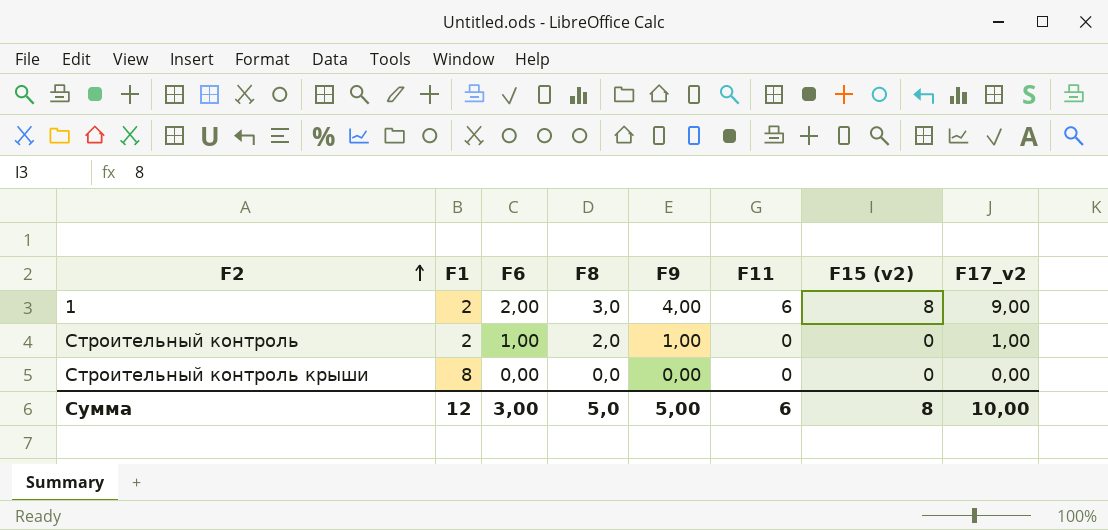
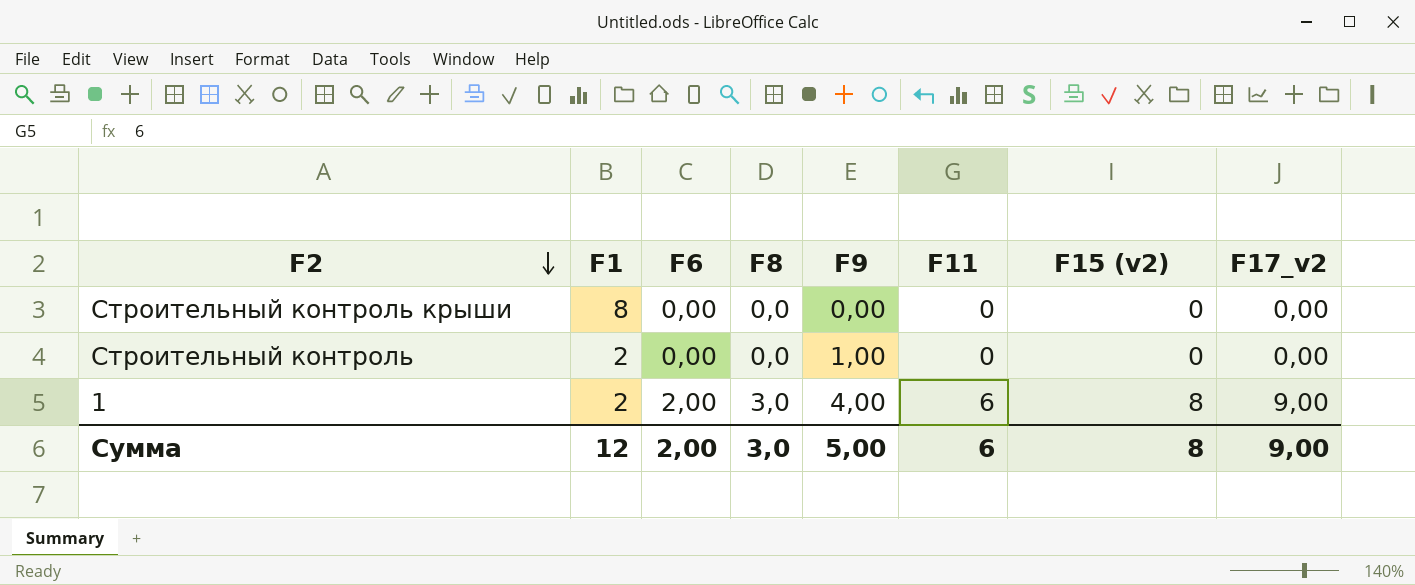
row order: F2 ascending -> F2 descending
Строительный контроль | F6: 1,00 -> 0,00
Строительный контроль | F8: 2,0 -> 0,0
Строительный контроль | F17_v2: 1,00 -> 0,00
Сумма | F6: 3,00 -> 2,00
Сумма | F8: 5,0 -> 3,0
Сумма | F17_v2: 10,00 -> 9,00

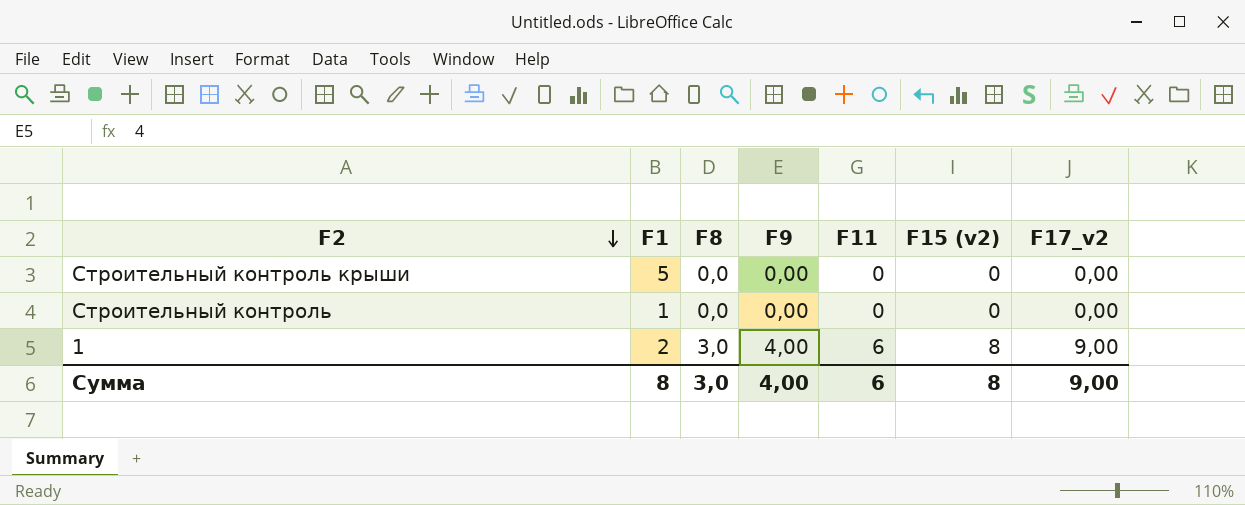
column F6 | position: 3 -> none
Строительный контроль крыши | F1: 8 -> 5
Строительный контроль | F1: 2 -> 1
Строительный контроль | F9: 1,00 -> 0,00
Сумма | F1: 12 -> 8
Сумма | F9: 5,00 -> 4,00

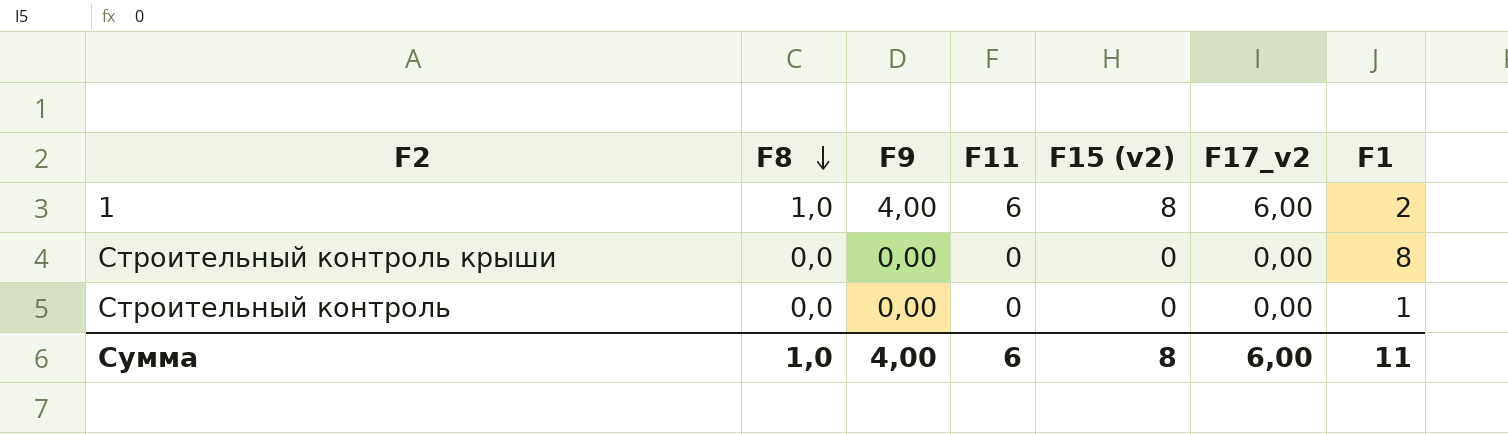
row order: F2 descending -> F8 descending
column F1 | position: 2 -> 7
1 | F8: 3,0 -> 1,0
1 | F17_v2: 9,00 -> 6,00
Строительный контроль крыши | F1: 5 -> 8
Сумма | F8: 3,0 -> 1,0
Сумма | F17_v2: 9,00 -> 6,00
Сумма | F1: 8 -> 11

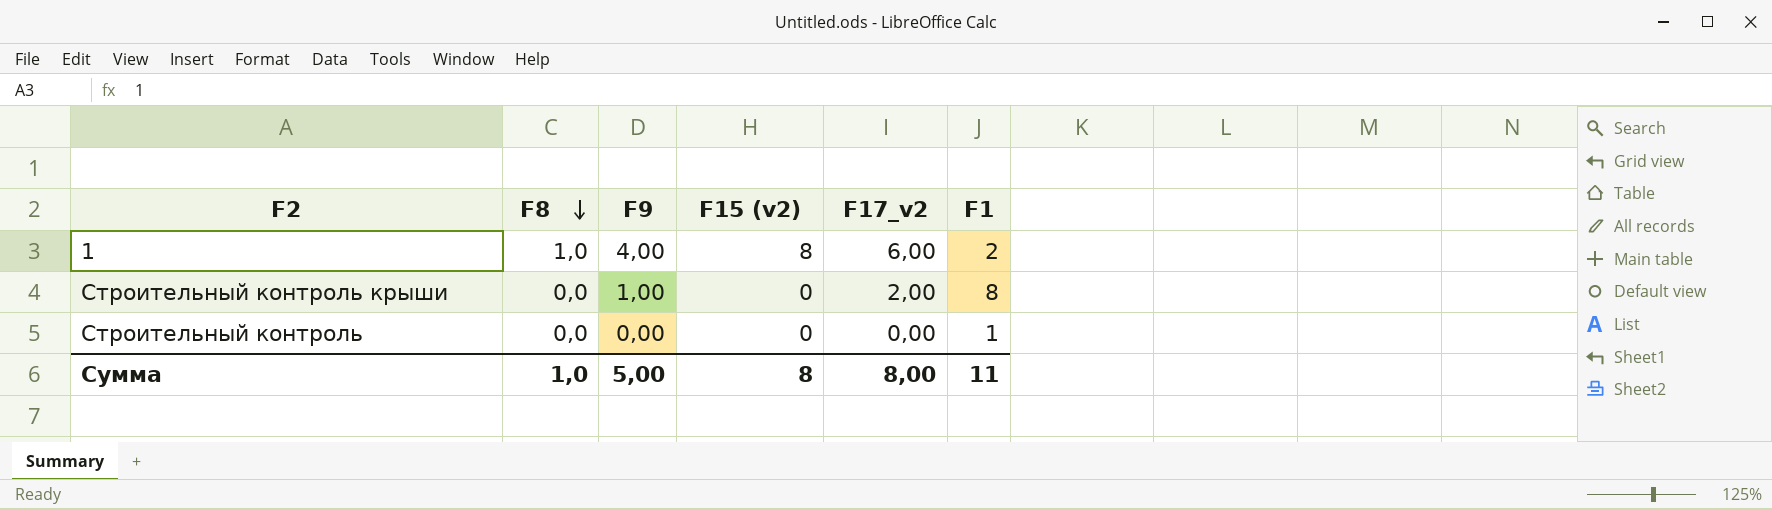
column F11 | position: 4 -> none
Строительный контроль крыши | F9: 0,00 -> 1,00
Строительный контроль крыши | F17_v2: 0,00 -> 2,00
Сумма | F9: 4,00 -> 5,00
Сумма | F17_v2: 6,00 -> 8,00

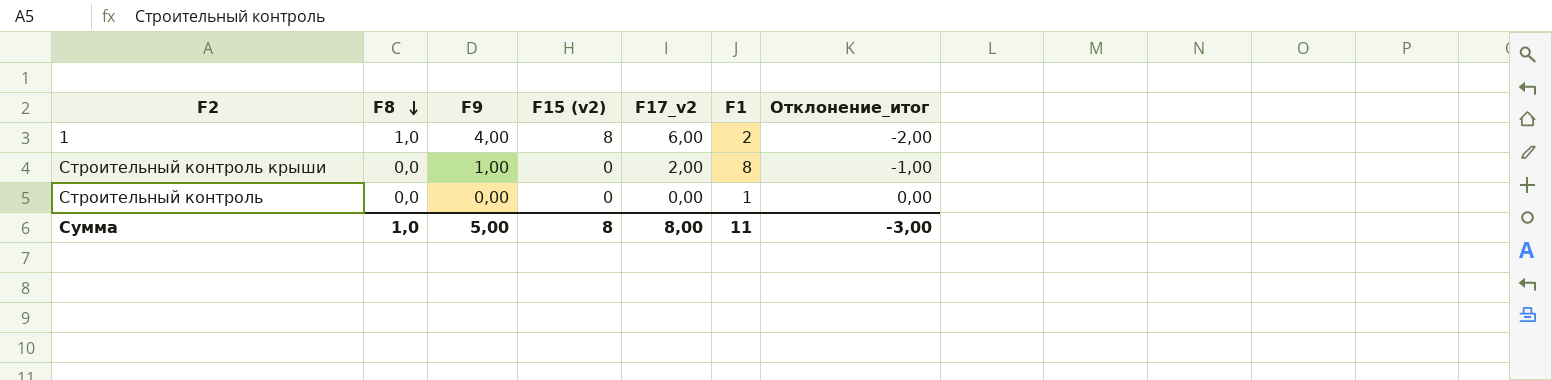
column Отклонение_итог | formula: none -> [F9] - [F17_v2]

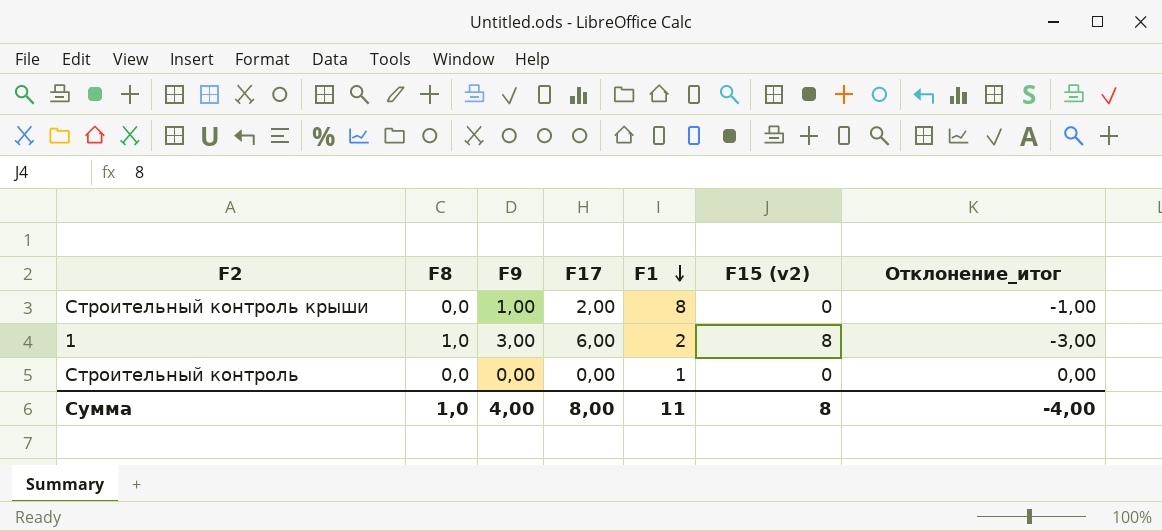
row order: F8 descending -> F1 descending
column name: F17_v2 -> F17
column F15 (v2) | position: 4 -> 6
1 | F9: 4,00 -> 3,00
1 | Отклонение_итог: -2,00 -> -3,00
Сумма | F9: 5,00 -> 4,00
Сумма | Отклонение_итог: -3,00 -> -4,00

